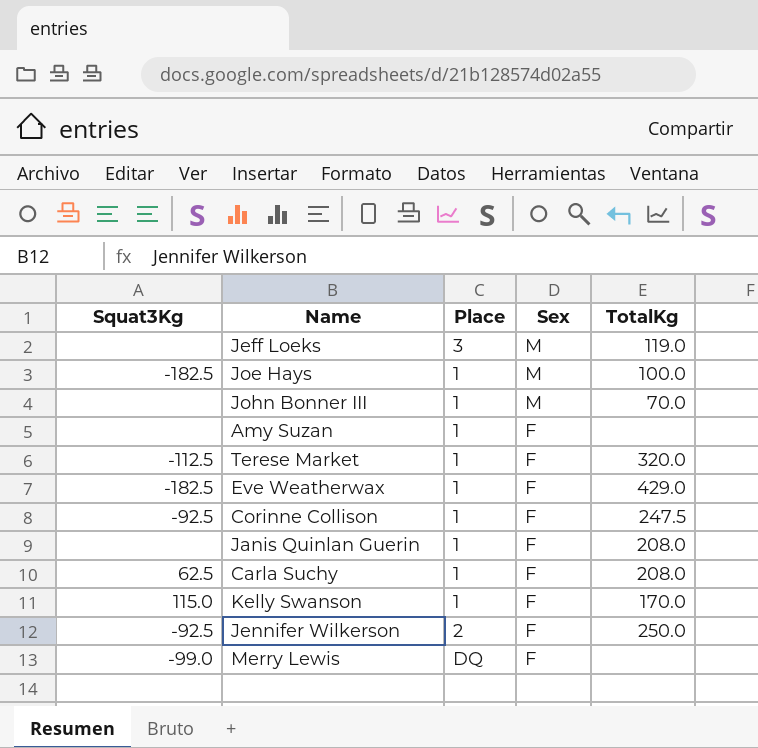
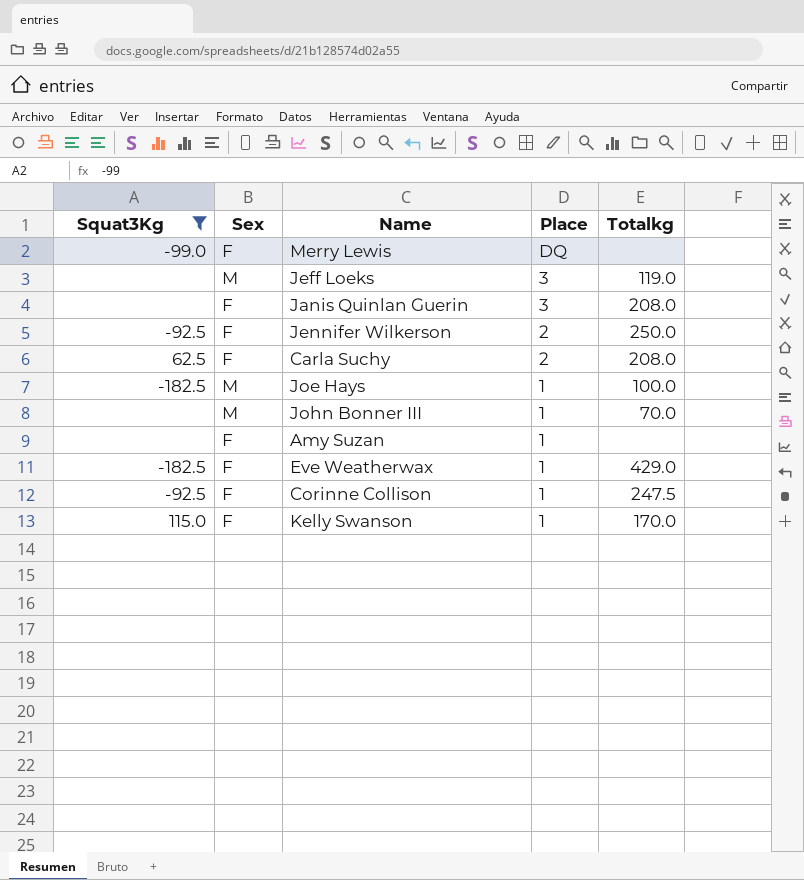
filter: none -> Squat3Kg != -112.5
row order: Sex descending -> Place descending
column Sex | position: 4 -> 2
column name: TotalKg -> Totalkg
Janis Quinlan Guerin | Place: 1 -> 3
Carla Suchy | Place: 1 -> 2

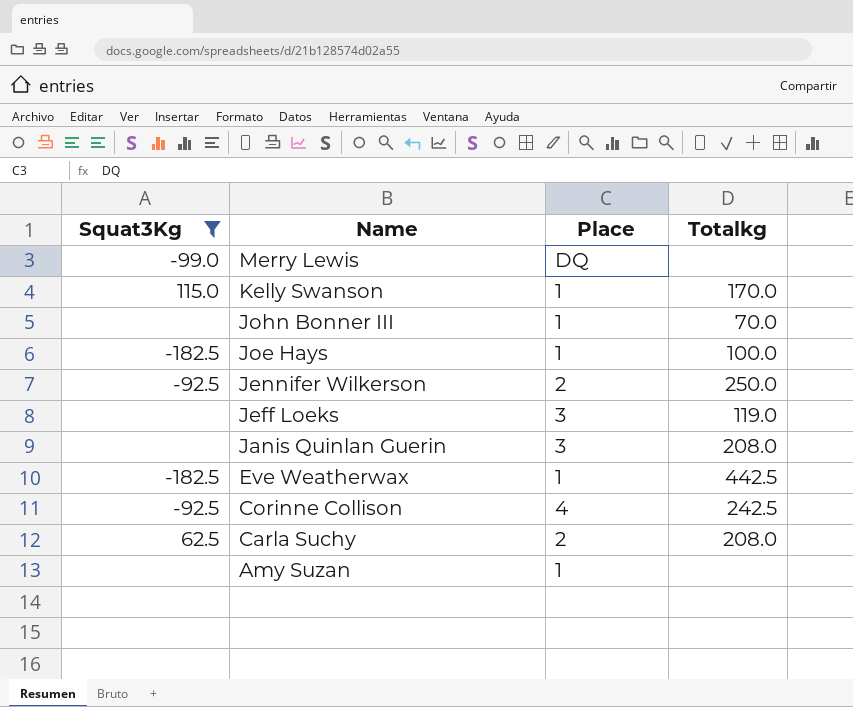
row order: Place descending -> Name descending
column Sex | position: 2 -> none
Eve Weatherwax | Totalkg: 429.0 -> 442.5
Corinne Collison | Place: 1 -> 4
Corinne Collison | Totalkg: 247.5 -> 242.5

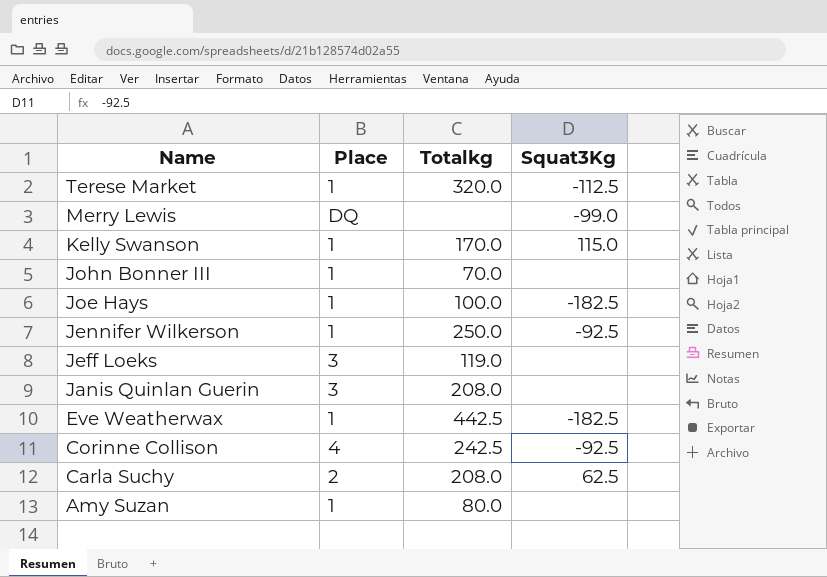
filter: Squat3Kg != -112.5 -> none
column Squat3Kg | position: 1 -> 4
Jennifer Wilkerson | Place: 2 -> 1
Amy Suzan | Totalkg: none -> 80.0

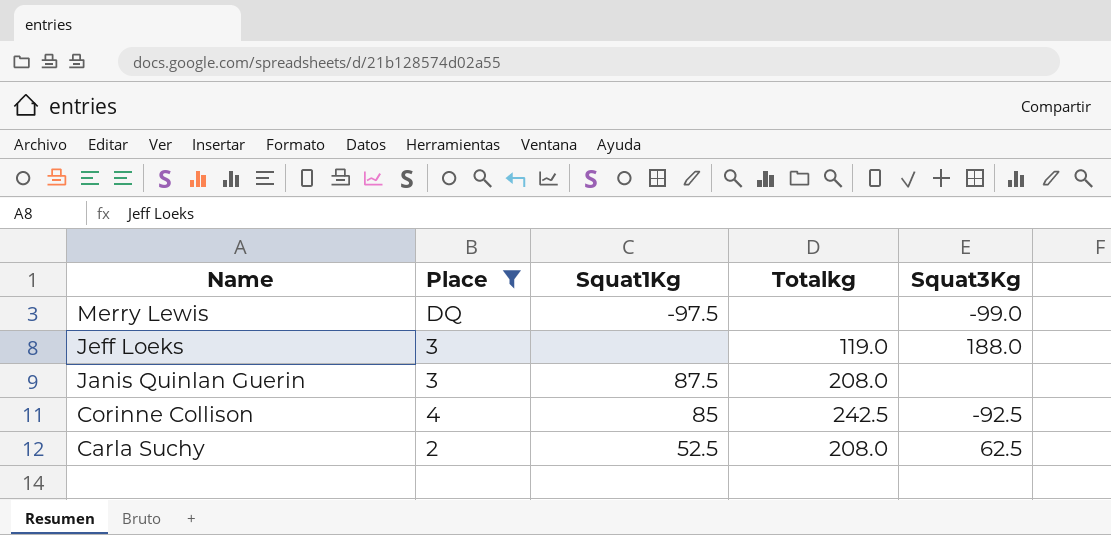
filter: none -> Place != 1
column Squat1Kg | position: none -> 3
Jeff Loeks | Squat3Kg: none -> 188.0

